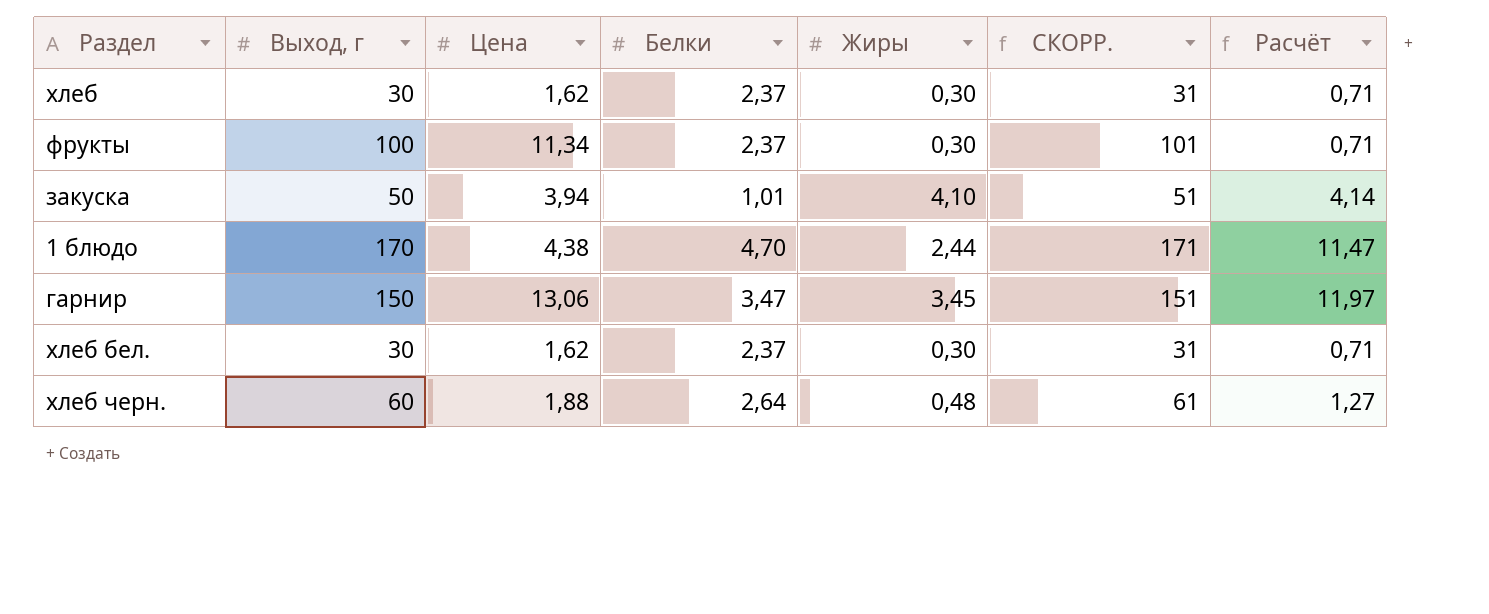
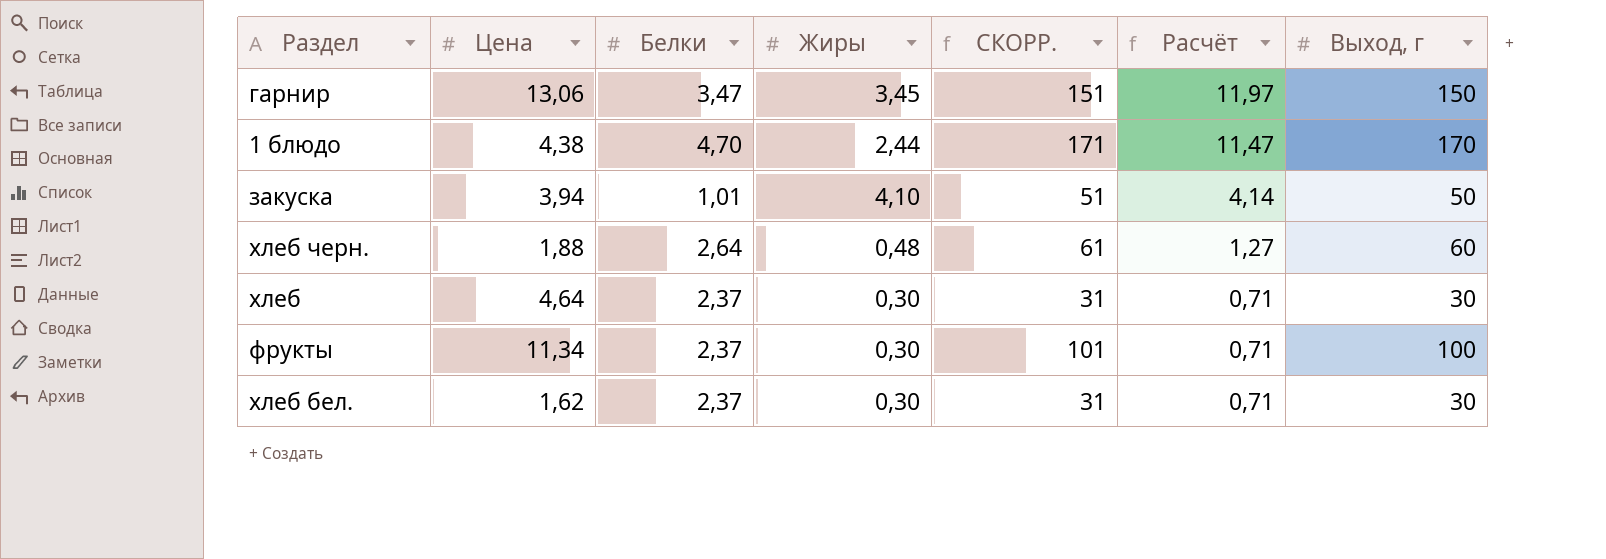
row order: none -> Расчёт descending
column Выход, г | position: 2 -> 7
хлеб | Цена: 1,62 -> 4,64

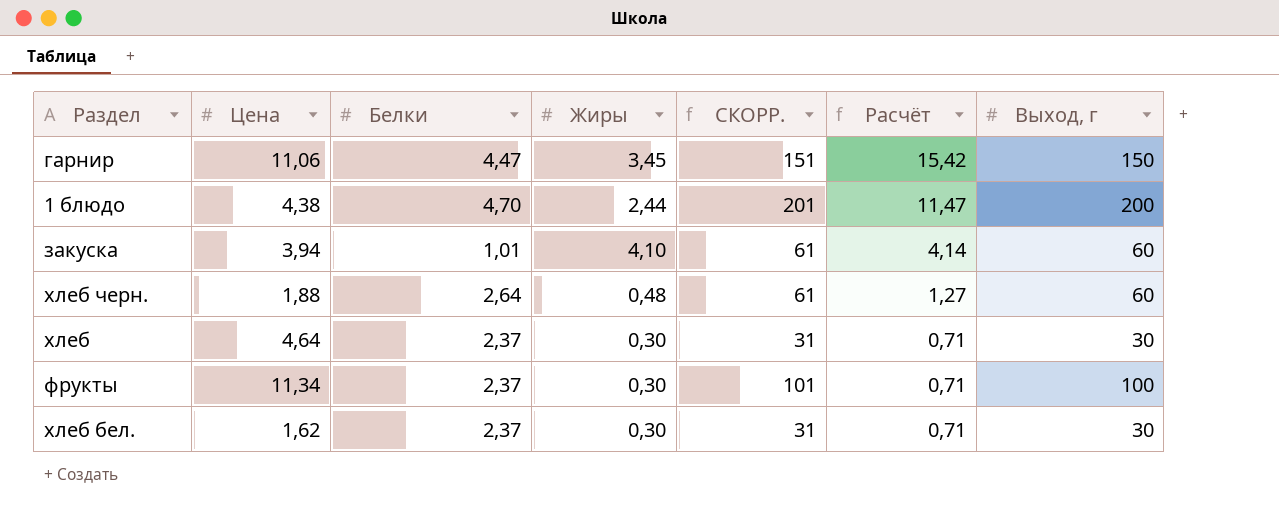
гарнир | Цена: 13,06 -> 11,06
гарнир | Белки: 3,47 -> 4,47
гарнир | Расчёт: 11,97 -> 15,42
1 блюдо | СКОРР.: 171 -> 201
1 блюдо | Выход, г: 170 -> 200
закуска | СКОРР.: 51 -> 61
закуска | Выход, г: 50 -> 60

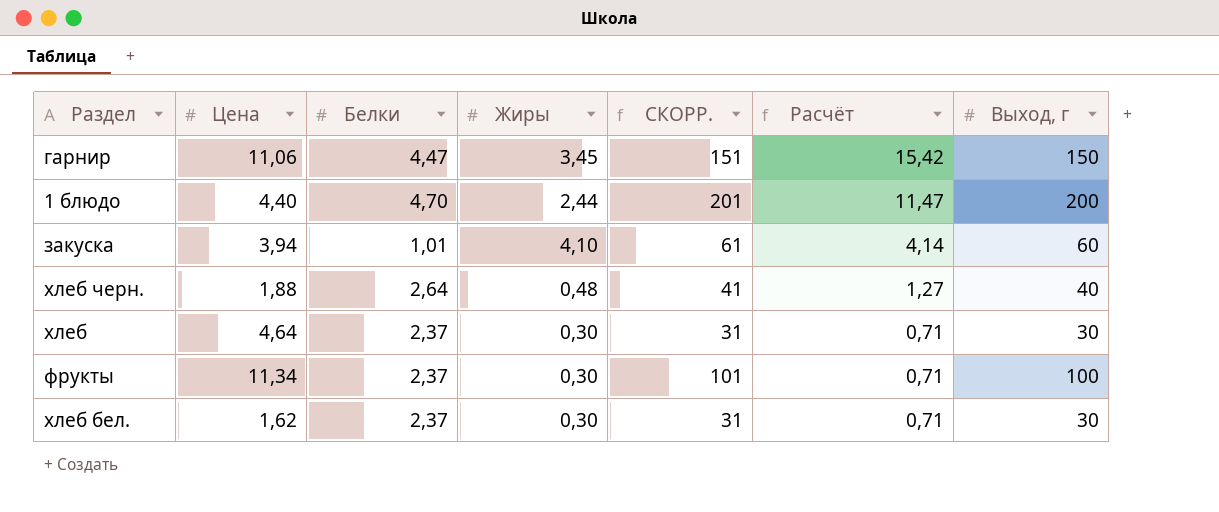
1 блюдо | Цена: 4,38 -> 4,40
хлеб черн. | СКОРР.: 61 -> 41
хлеб черн. | Выход, г: 60 -> 40

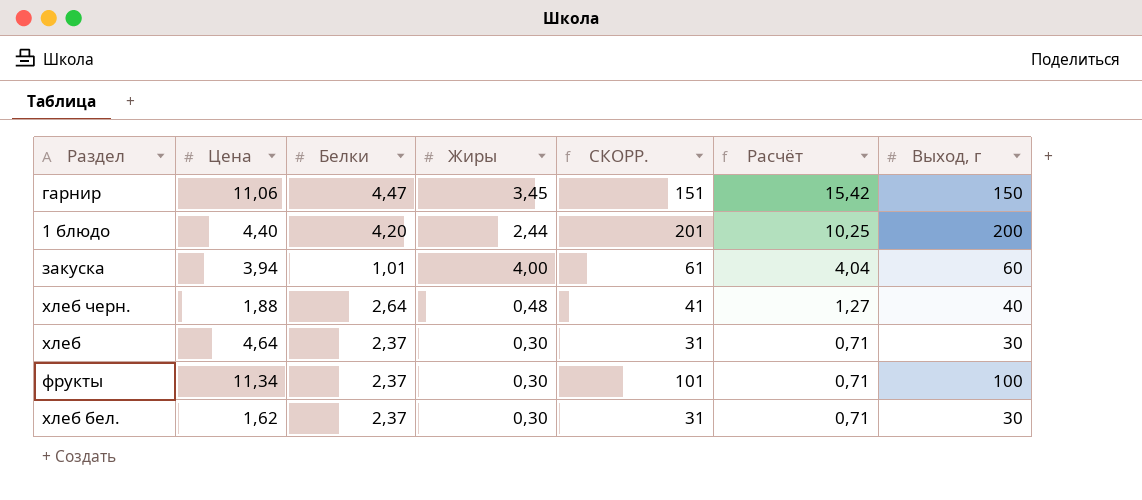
1 блюдо | Белки: 4,70 -> 4,20
1 блюдо | Расчёт: 11,47 -> 10,25
закуска | Жиры: 4,10 -> 4,00
закуска | Расчёт: 4,14 -> 4,04

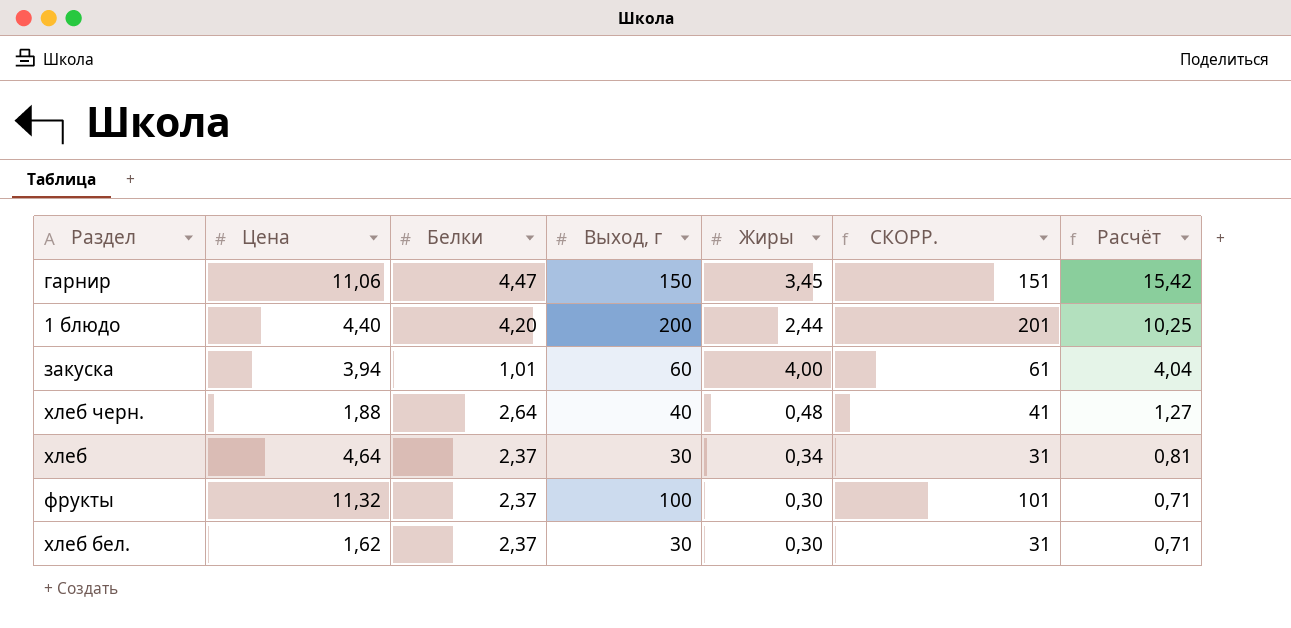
column Выход, г | position: 7 -> 4
хлеб | Жиры: 0,30 -> 0,34
хлеб | Расчёт: 0,71 -> 0,81
фрукты | Цена: 11,34 -> 11,32

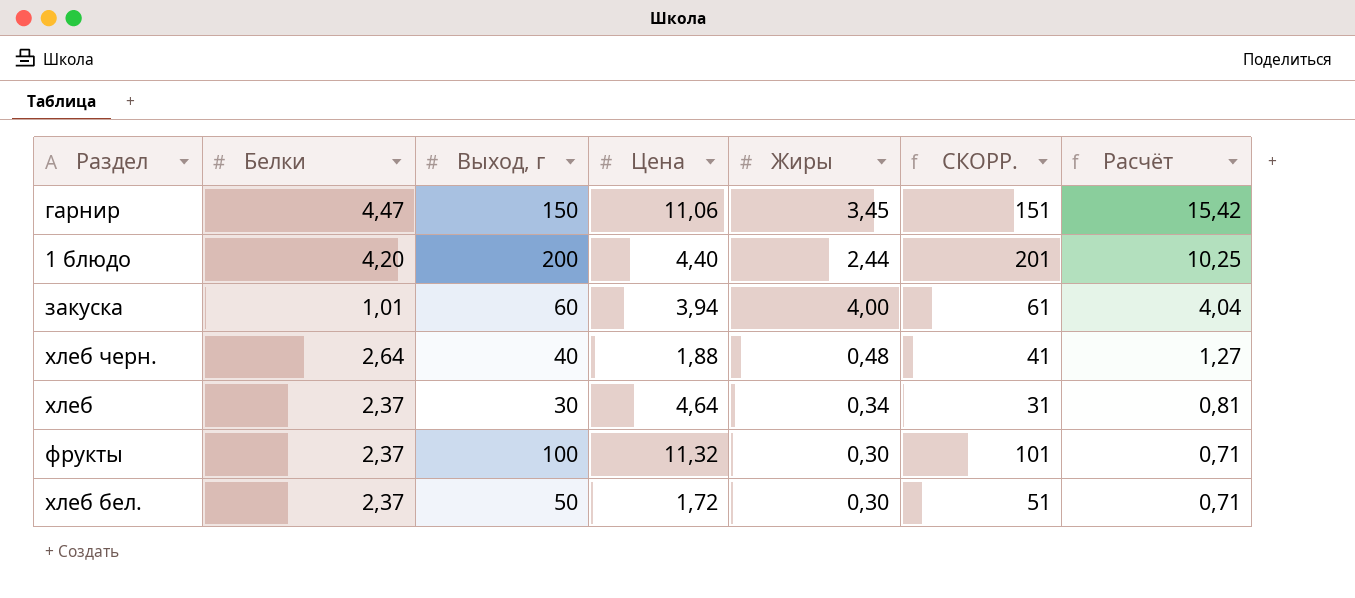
column Цена | position: 2 -> 4
хлеб бел. | Выход, г: 30 -> 50
хлеб бел. | Цена: 1,62 -> 1,72
хлеб бел. | СКОРР.: 31 -> 51

